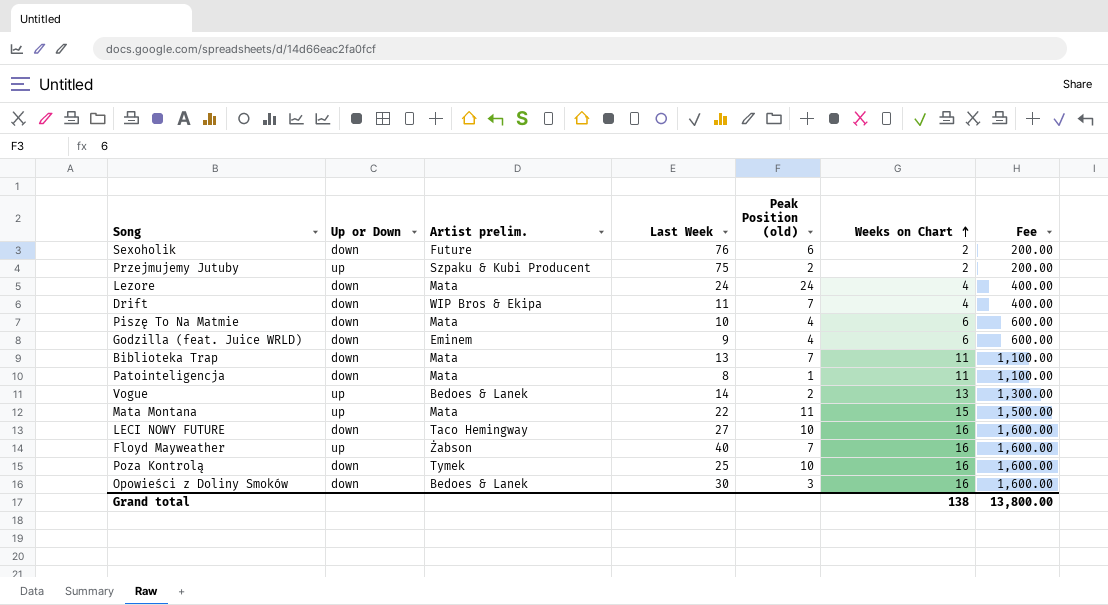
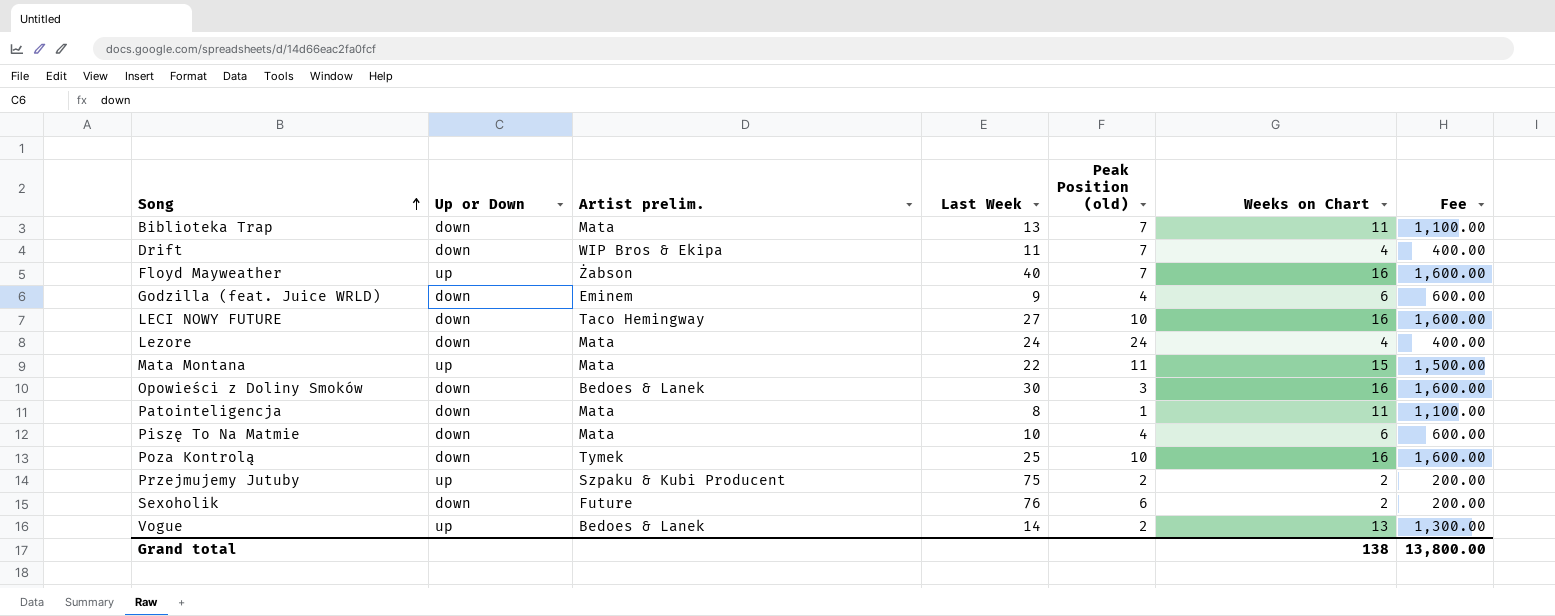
row order: Weeks on Chart ascending -> Song ascending

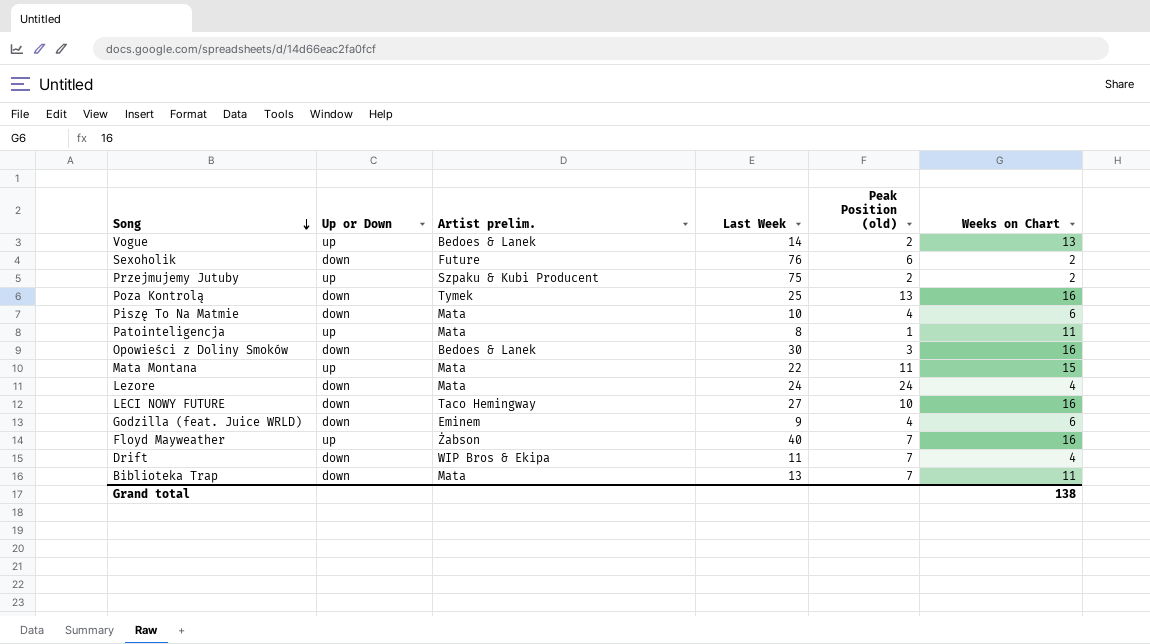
row order: Song ascending -> Song descending
column Fee | formula: [Weeks on Chart] * 100 -> none
Poza Kontrolą | Peak Position (old): 10 -> 13
Patointeligencja | Up or Down: down -> up

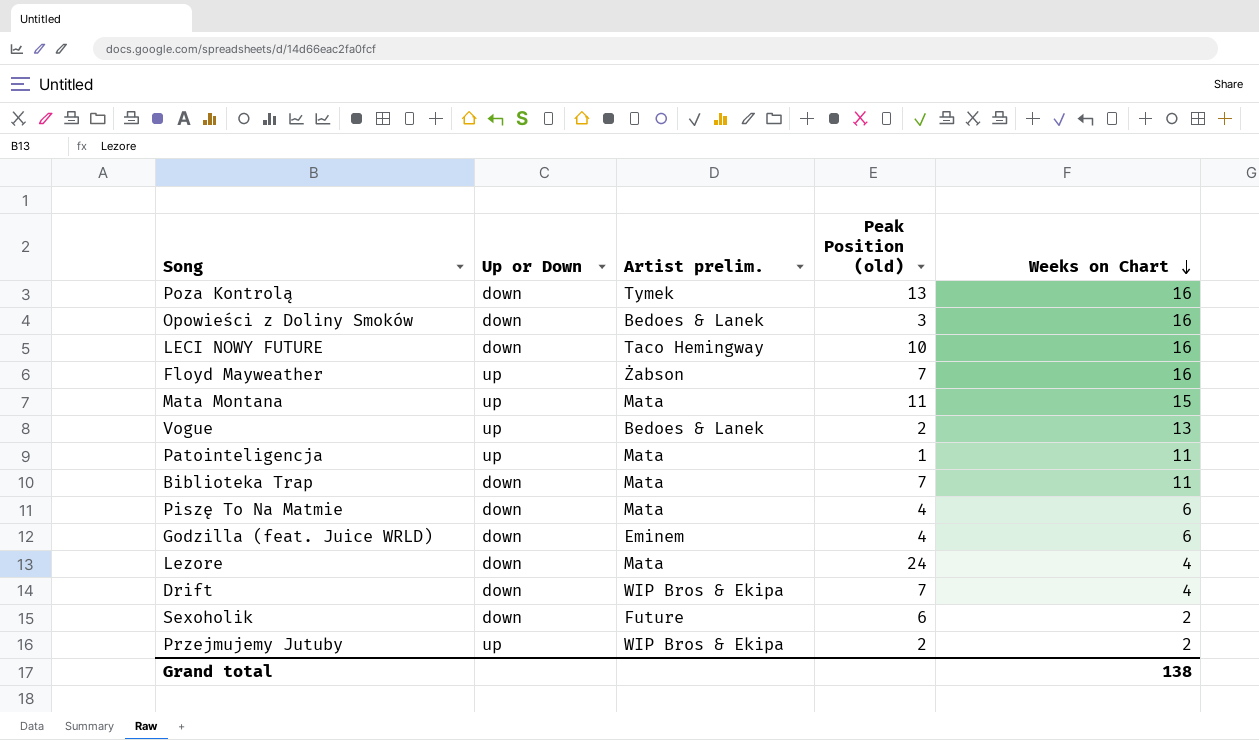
row order: Song descending -> Weeks on Chart descending
column Last Week | position: 4 -> none
Przejmujemy Jutuby | Artist prelim.: Szpaku & Kubi Producent -> WIP Bros & Ekipa

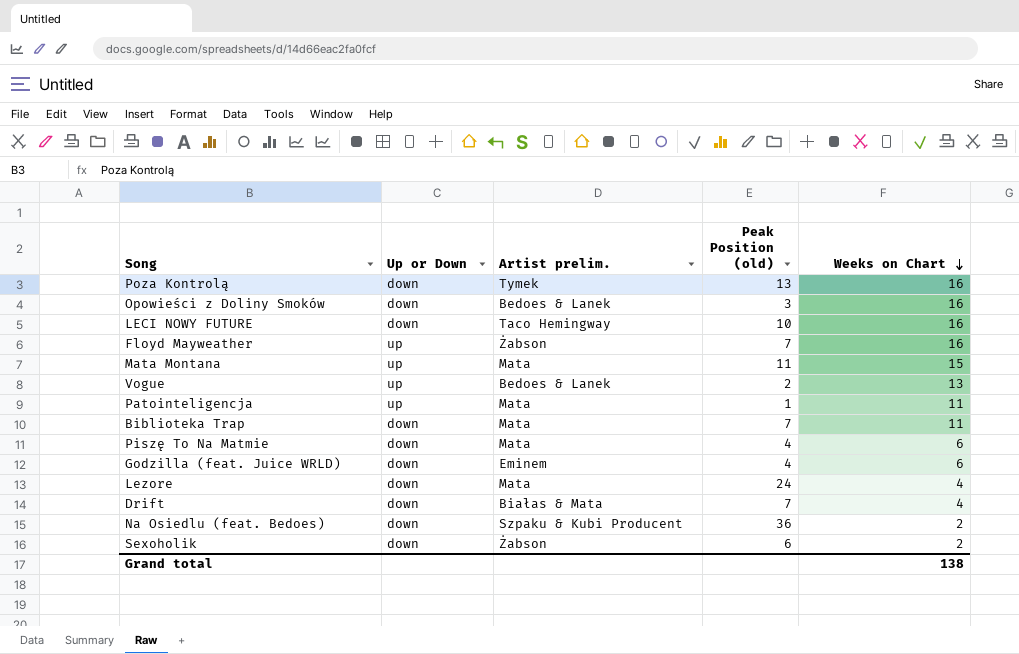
row Przejmujemy Jutuby: up | WIP Bros & Ekipa | 2 | 2 -> none
Drift | Artist prelim.: WIP Bros & Ekipa -> Białas & Mata
row Na Osiedlu (feat. Bedoes): none -> down | Szpaku & Kubi Producent | 36 | 2
Sexoholik | Artist prelim.: Future -> Żabson

